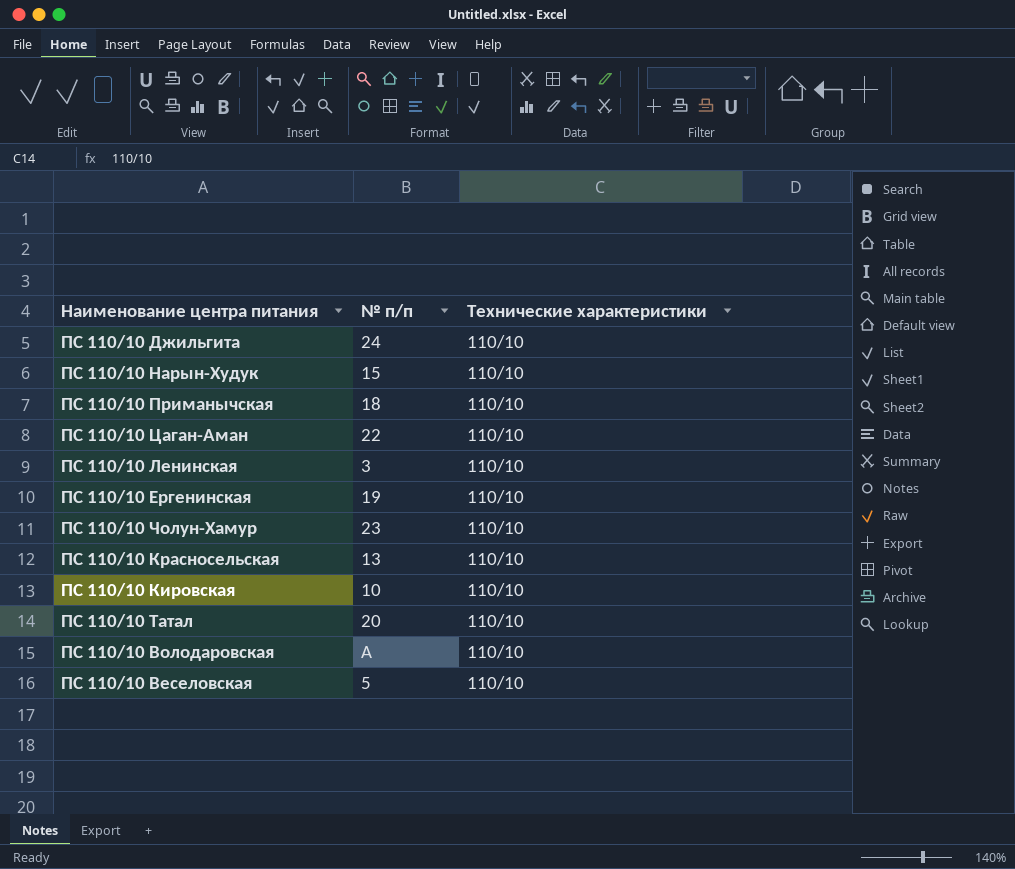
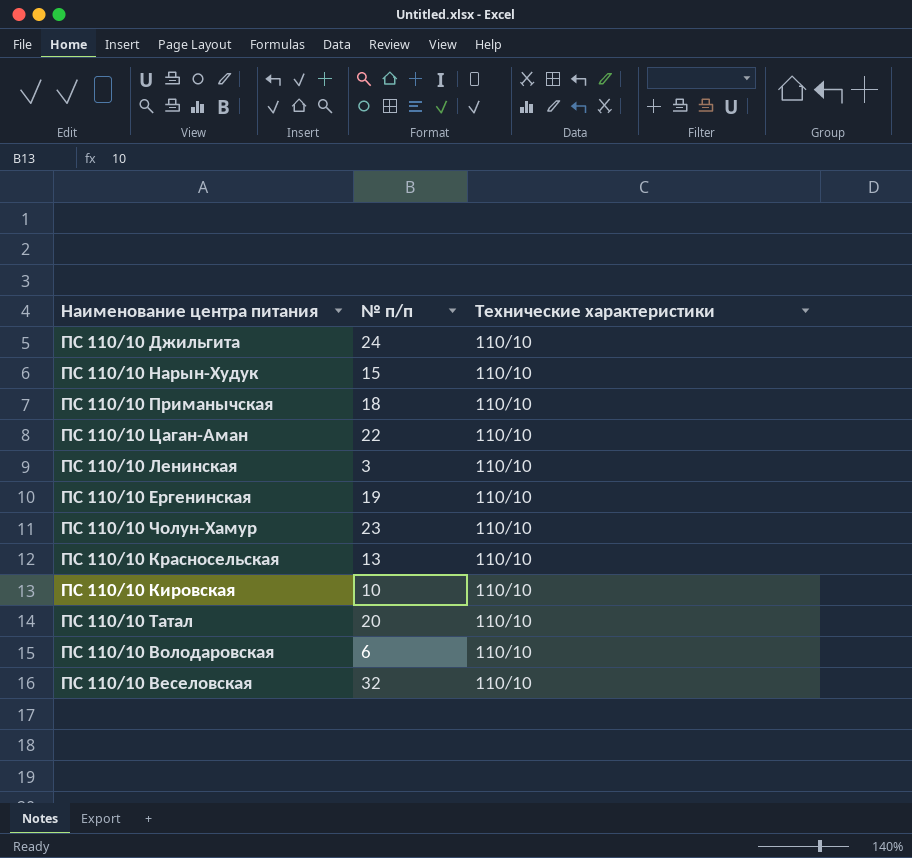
ПС 110/10 Володаровская | № п/п: А -> 6
ПС 110/10 Веселовская | № п/п: 5 -> 32

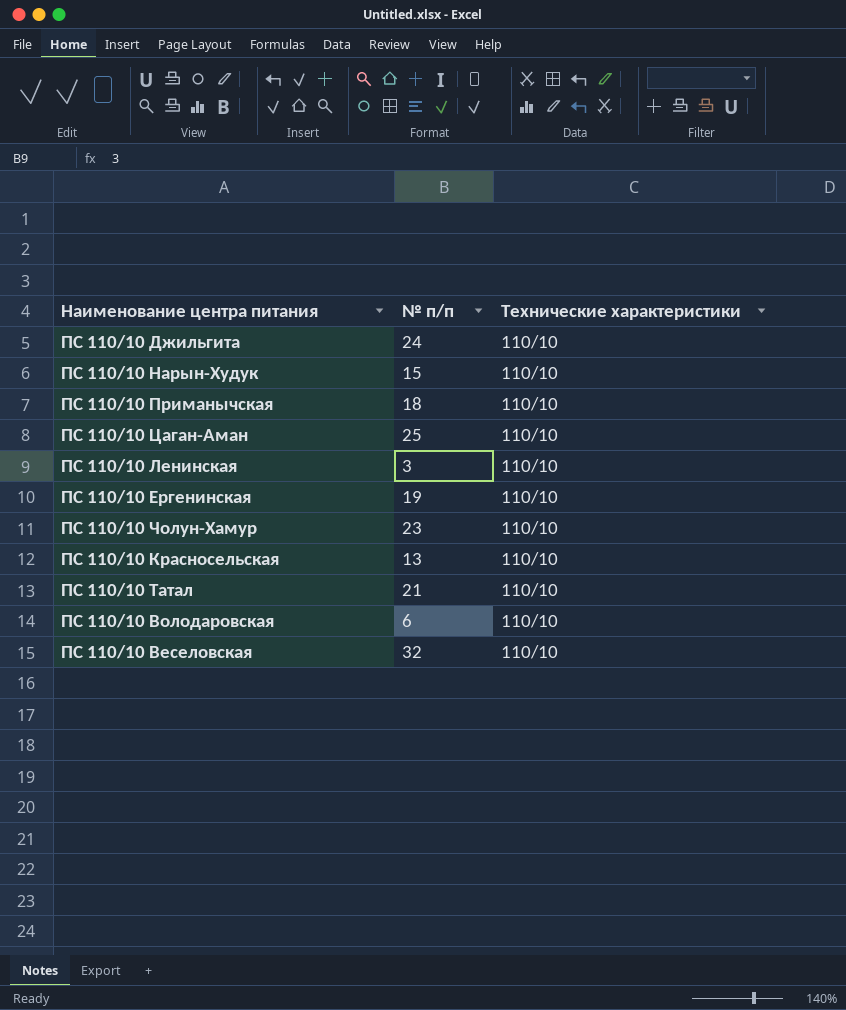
row ПС 110/10 Кировская: 10 | 110/10 -> none
ПС 110/10 Цаган-Аман | № п/п: 22 -> 25
ПС 110/10 Татал | № п/п: 20 -> 21

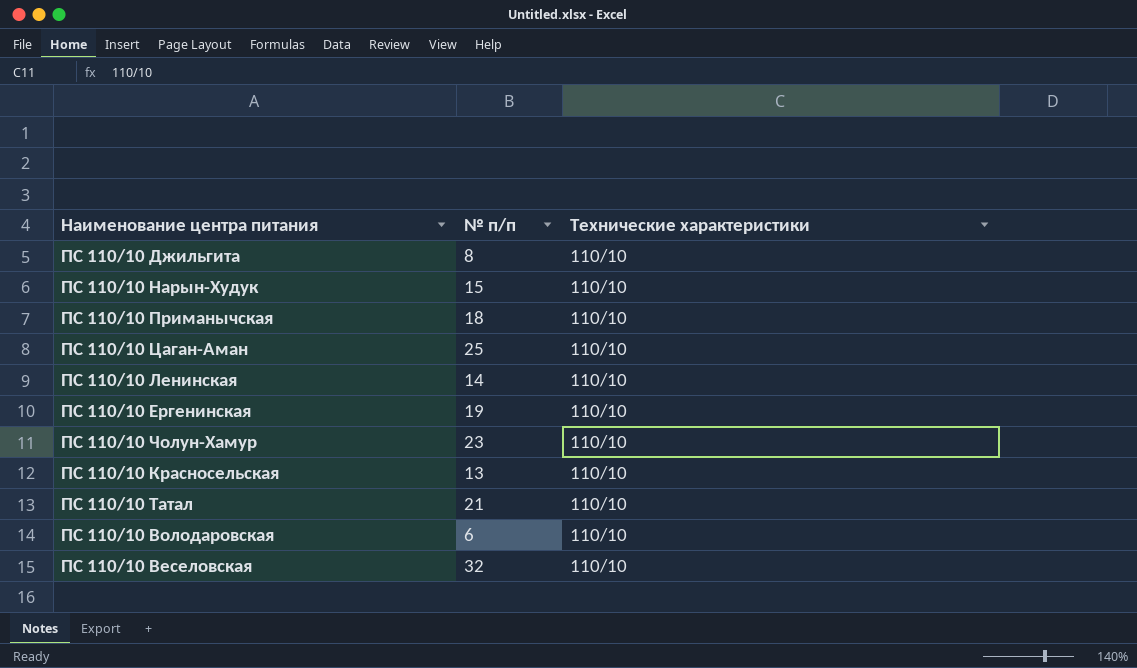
ПС 110/10 Джильгита | № п/п: 24 -> 8
ПС 110/10 Ленинская | № п/п: 3 -> 14

